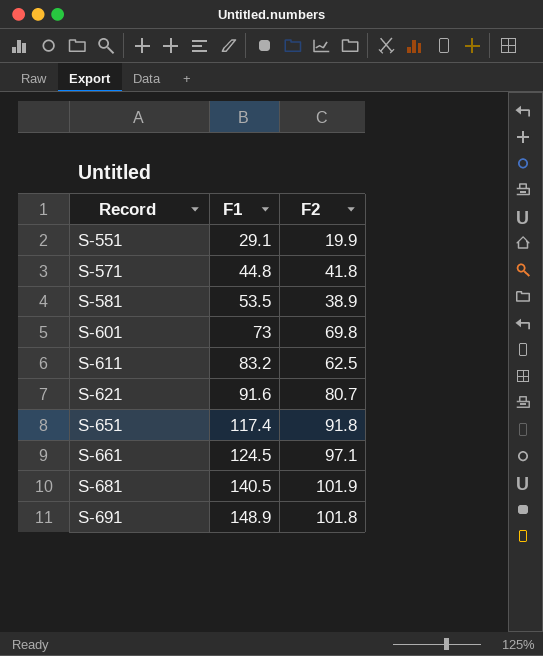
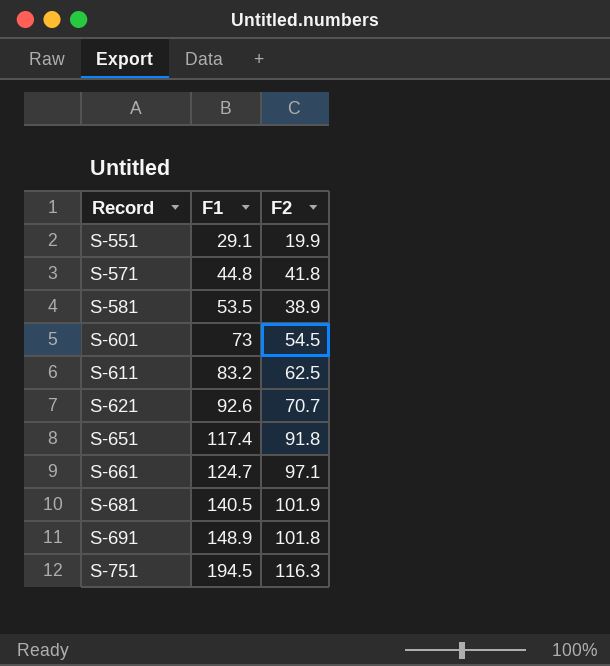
S-601 | F2: 69.8 -> 54.5
S-621 | F1: 91.6 -> 92.6
S-621 | F2: 80.7 -> 70.7
S-661 | F1: 124.5 -> 124.7
row S-751: none -> 194.5 | 116.3

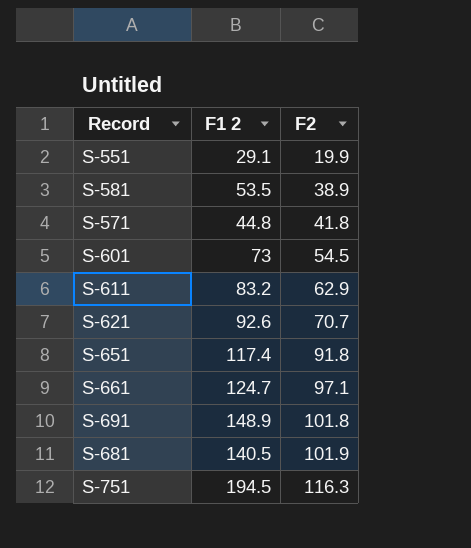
row order: Record ascending -> F2 ascending
column name: F1 -> F1 2
S-611 | F2: 62.5 -> 62.9

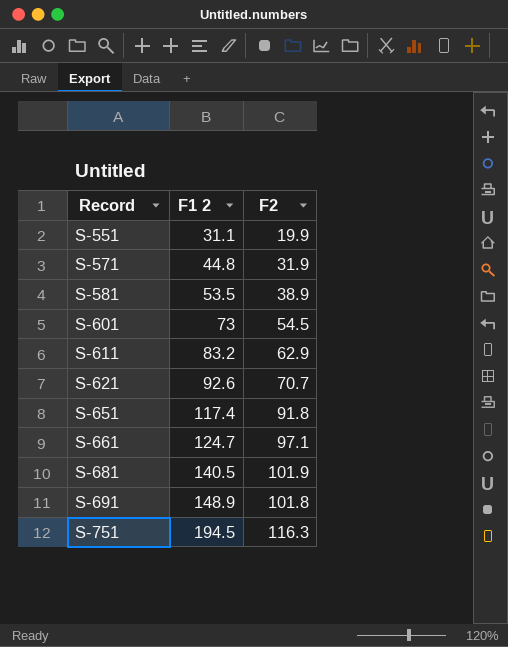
row order: F2 ascending -> Record ascending
S-551 | F1 2: 29.1 -> 31.1
S-571 | F2: 41.8 -> 31.9

